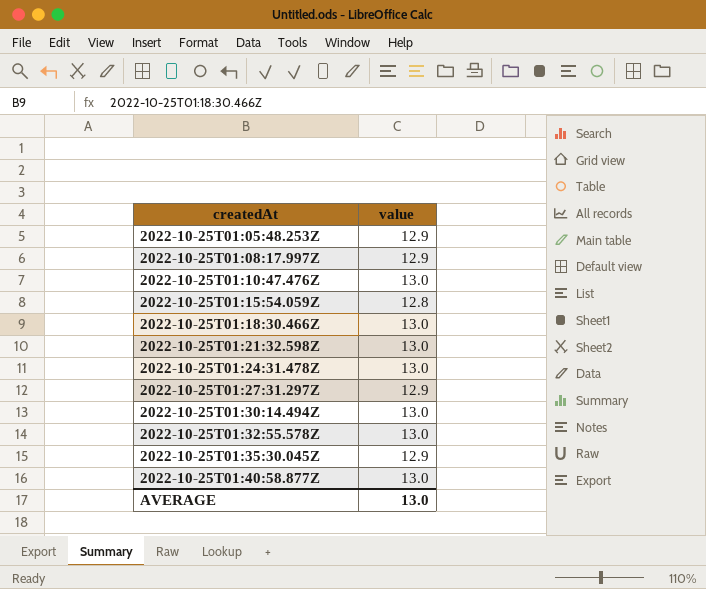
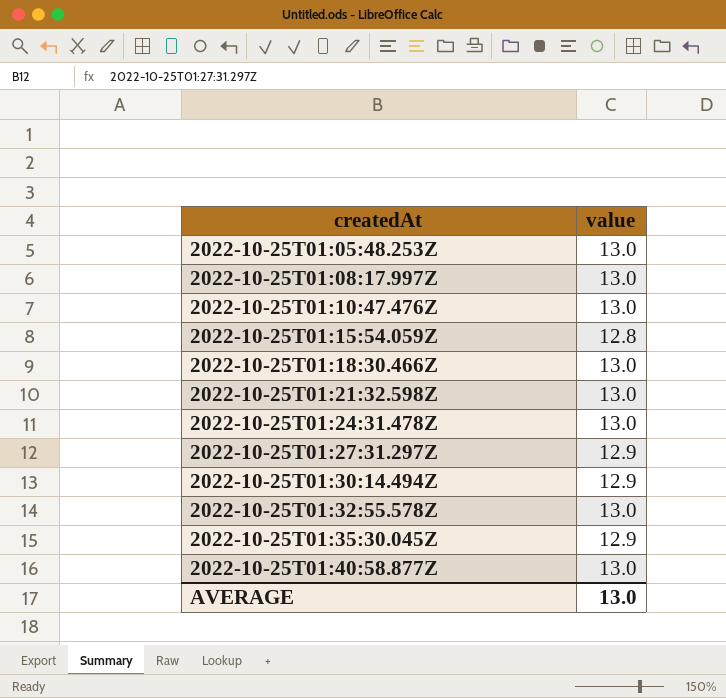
2022-10-25T01:05:48.253Z | value: 12.9 -> 13.0
2022-10-25T01:08:17.997Z | value: 12.9 -> 13.0
2022-10-25T01:30:14.494Z | value: 13.0 -> 12.9

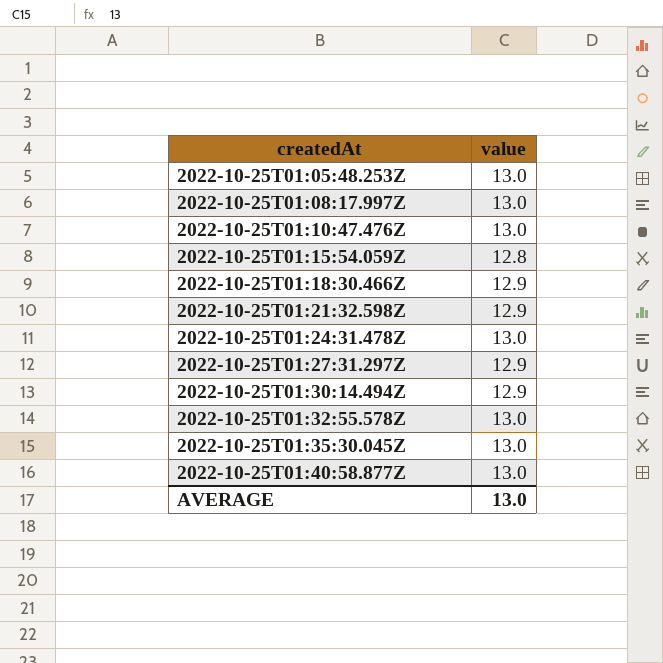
2022-10-25T01:18:30.466Z | value: 13.0 -> 12.9
2022-10-25T01:21:32.598Z | value: 13.0 -> 12.9
2022-10-25T01:35:30.045Z | value: 12.9 -> 13.0

